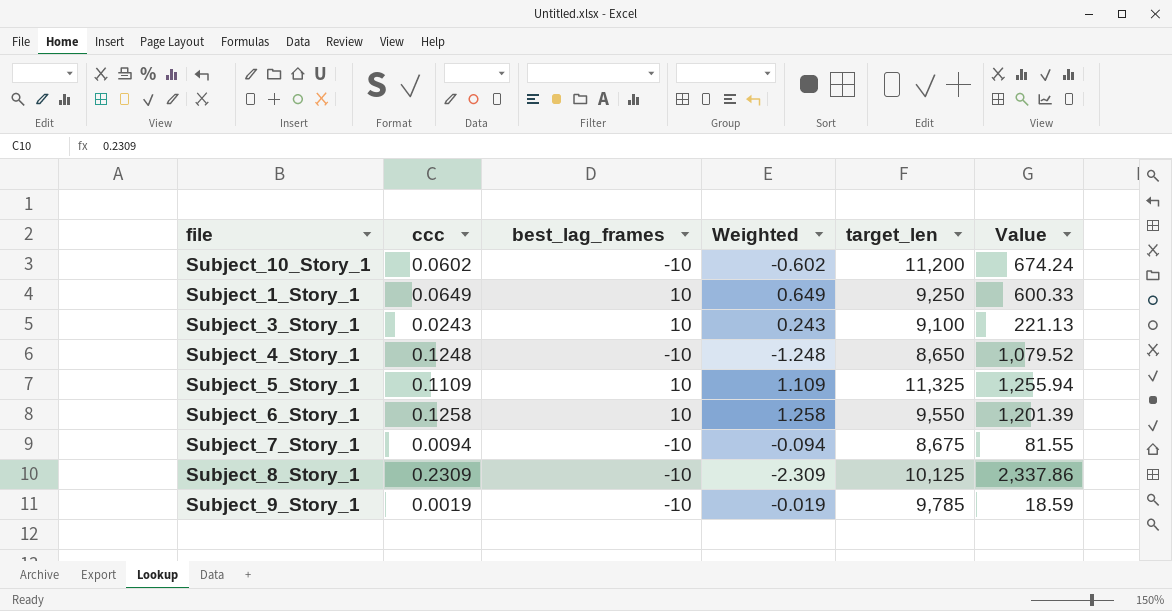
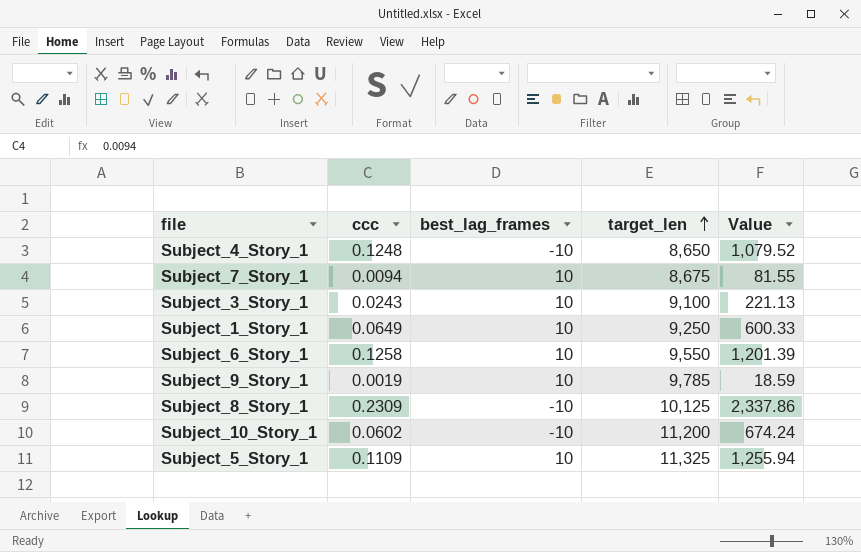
row order: none -> target_len ascending
column Weighted | formula: [ccc] * [best_lag_frames] -> none
Subject_7_Story_1 | best_lag_frames: -10 -> 10
Subject_9_Story_1 | best_lag_frames: -10 -> 10

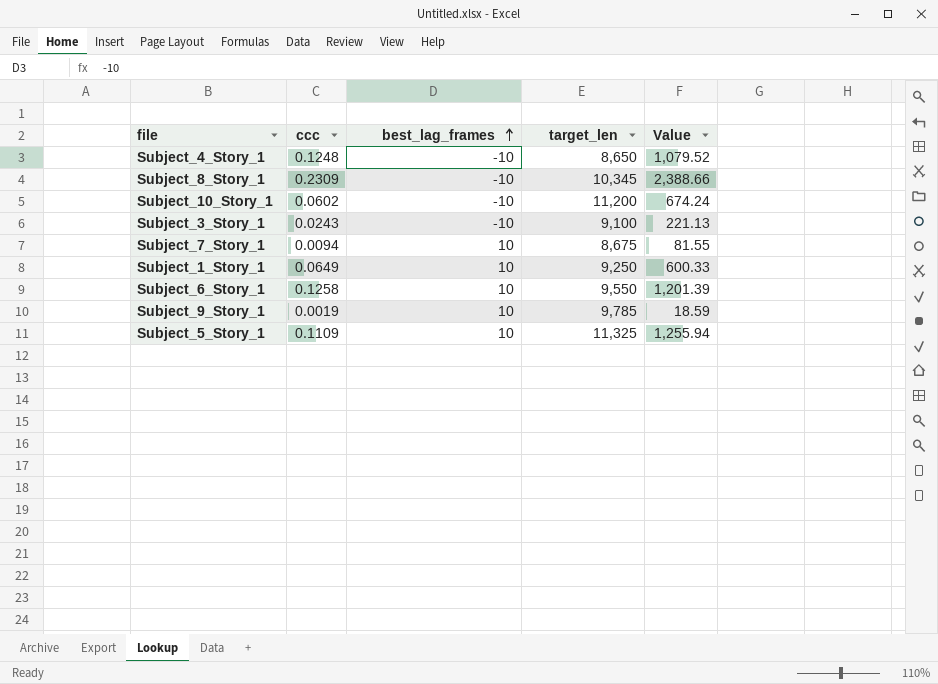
row order: target_len ascending -> best_lag_frames ascending
Subject_8_Story_1 | target_len: 10,125 -> 10,345
Subject_8_Story_1 | Value: 2,337.86 -> 2,388.66
Subject_3_Story_1 | best_lag_frames: 10 -> -10

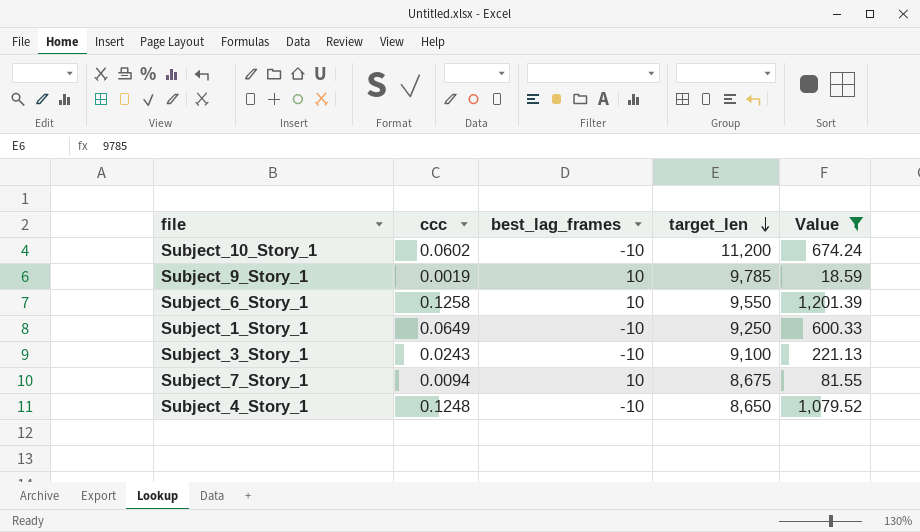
filter: none -> Value <= 1,201.39
row order: best_lag_frames ascending -> target_len descending
Subject_1_Story_1 | best_lag_frames: 10 -> -10

